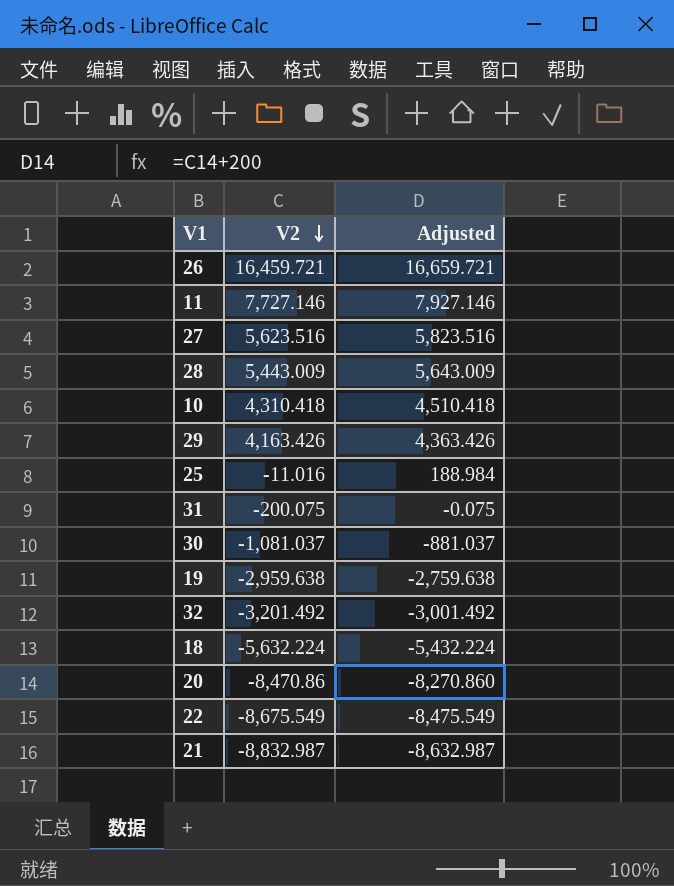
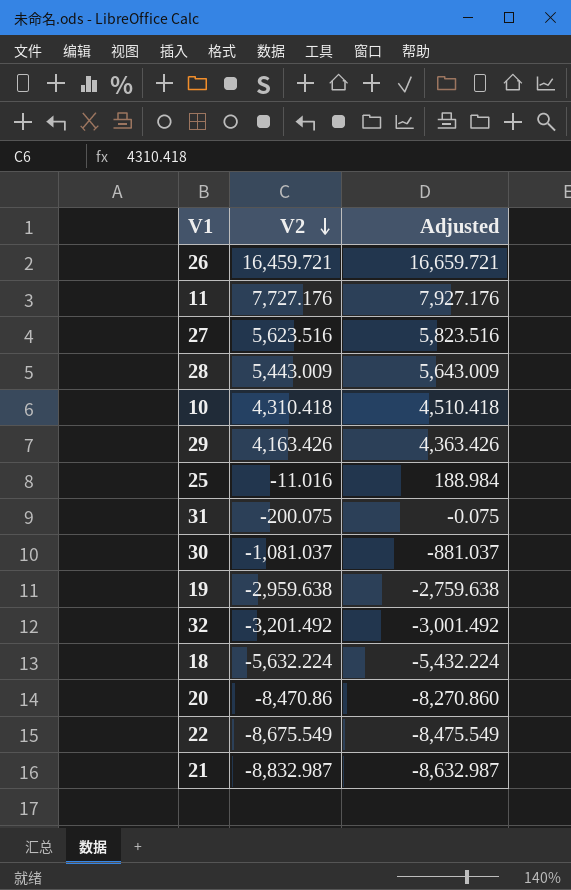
11 | V2: 7,727.146 -> 7,727.176
11 | Adjusted: 7,927.146 -> 7,927.176

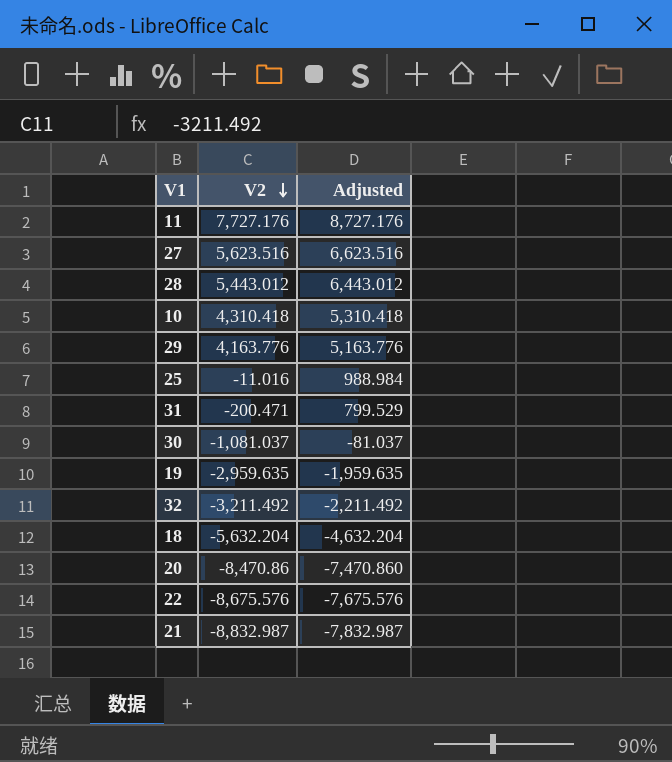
column Adjusted | formula: [V2] + 200 -> [V2] + 1000
row 26: 16,459.721 | 16,659.721 -> none
28 | V2: 5,443.009 -> 5,443.012
29 | V2: 4,163.426 -> 4,163.776
31 | V2: -200.075 -> -200.471
19 | V2: -2,959.638 -> -2,959.635
32 | V2: -3,201.492 -> -3,211.492
18 | V2: -5,632.224 -> -5,632.204
22 | V2: -8,675.549 -> -8,675.576

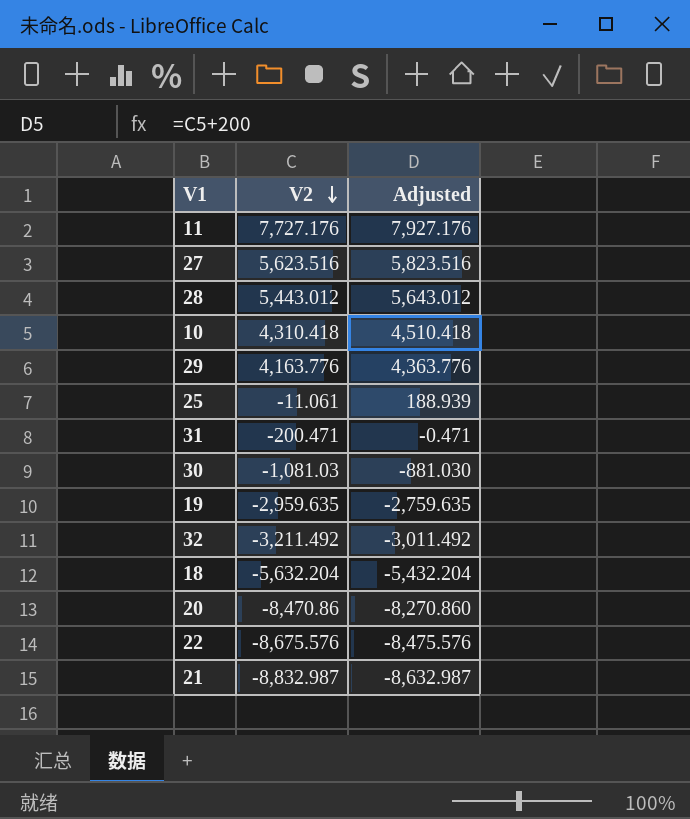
column Adjusted | formula: [V2] + 1000 -> [V2] + 200
25 | V2: -11.016 -> -11.061
30 | V2: -1,081.037 -> -1,081.03

